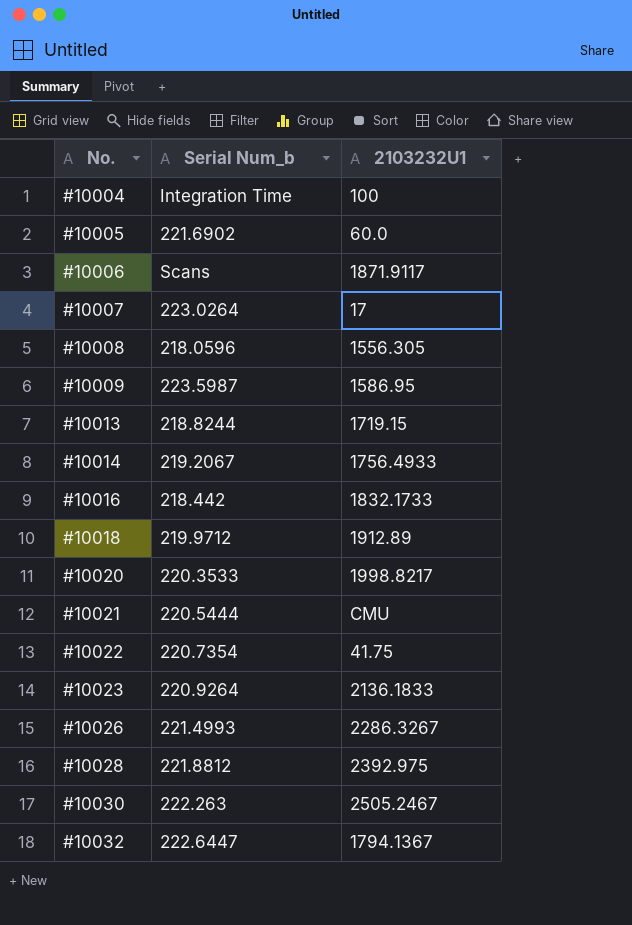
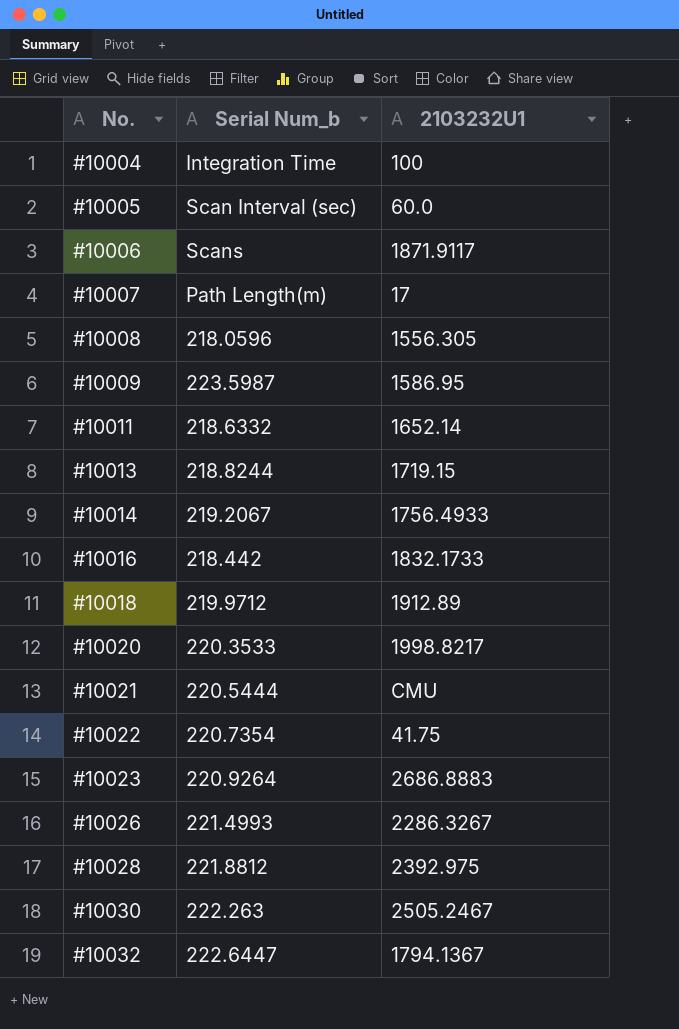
#10005 | Serial Num_b: 221.6902 -> Scan Interval (sec)
#10007 | Serial Num_b: 223.0264 -> Path Length(m)
row #10011: none -> 218.6332 | 1652.14
#10023 | 2103232U1: 2136.1833 -> 2686.8883

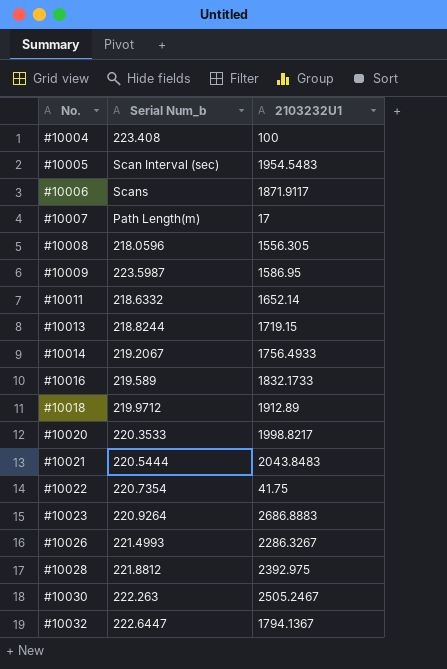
#10004 | Serial Num_b: Integration Time -> 223.408
#10005 | 2103232U1: 60.0 -> 1954.5483
#10016 | Serial Num_b: 218.442 -> 219.589
#10021 | 2103232U1: CMU -> 2043.8483

